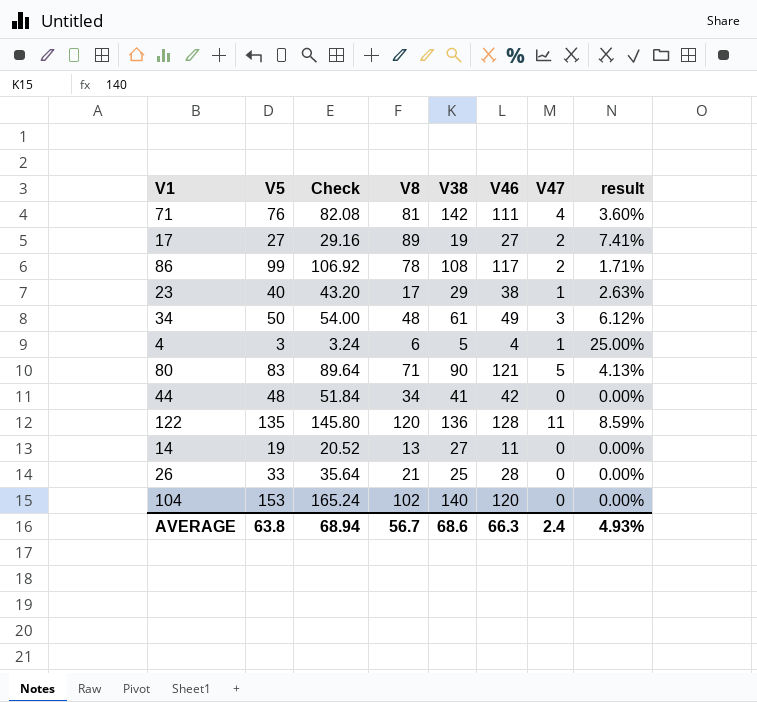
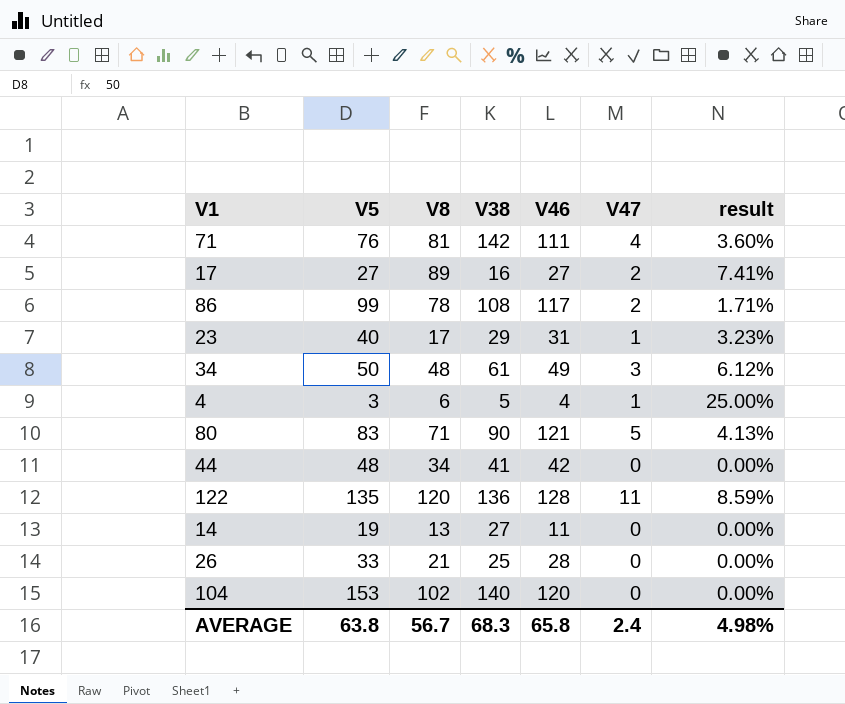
column Check | formula: [V5] * 1.08 -> none
17 | V38: 19 -> 16
23 | V46: 38 -> 31
23 | result: 2.63% -> 3.23%
AVERAGE | V38: 68.6 -> 68.3
AVERAGE | V46: 66.3 -> 65.8
AVERAGE | result: 4.93% -> 4.98%

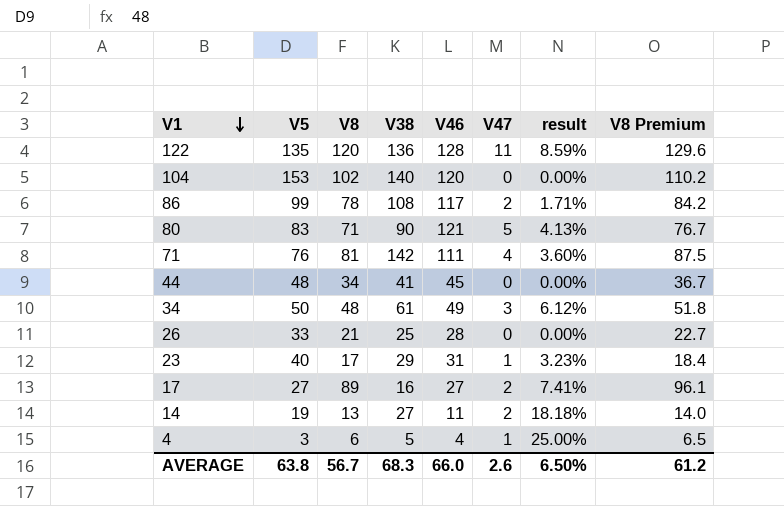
row order: none -> V1 descending
column V8 Premium | formula: none -> [V8] * 1.08
44 | V46: 42 -> 45
14 | V47: 0 -> 2
14 | result: 0.00% -> 18.18%
AVERAGE | V46: 65.8 -> 66.0
AVERAGE | V47: 2.4 -> 2.6
AVERAGE | result: 4.98% -> 6.50%

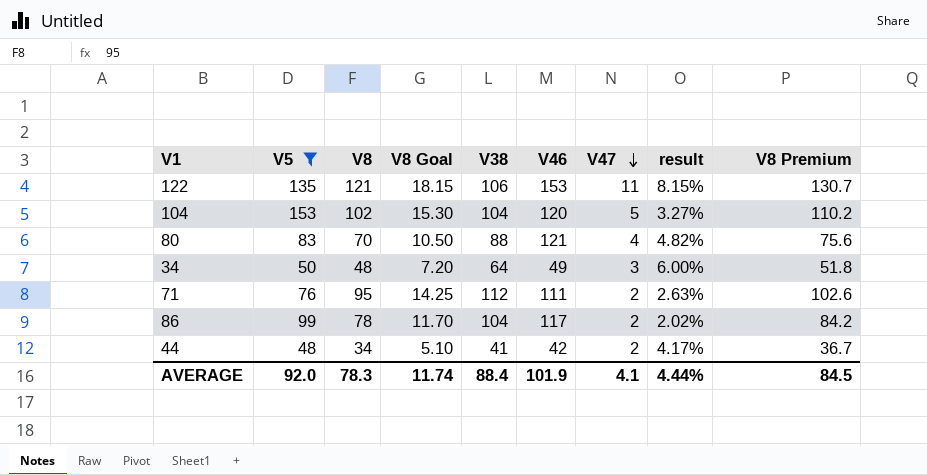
filter: none -> V5 >= 48
row order: V1 descending -> V47 descending
column V8 Goal | formula: none -> [V8] * 0.15
column result | formula: [V47] / [V46] -> [V47] / [V5]
122 | V8: 120 -> 121
122 | V38: 136 -> 106
122 | V46: 128 -> 153
122 | V8 Premium: 129.6 -> 130.7
104 | V38: 140 -> 104
104 | V47: 0 -> 5
80 | V8: 71 -> 70
80 | V38: 90 -> 88
80 | V47: 5 -> 4
80 | V8 Premium: 76.7 -> 75.6
34 | V38: 61 -> 64
71 | V8: 81 -> 95
71 | V38: 142 -> 112
71 | V47: 4 -> 2
71 | V8 Premium: 87.5 -> 102.6
86 | V38: 108 -> 104
44 | V46: 45 -> 42
44 | V47: 0 -> 2
AVERAGE | V5: 63.8 -> 92.0
AVERAGE | V8: 56.7 -> 78.3
AVERAGE | V38: 68.3 -> 88.4
AVERAGE | V46: 66.0 -> 101.9
AVERAGE | V47: 2.6 -> 4.1
AVERAGE | result: 6.50% -> 4.44%
AVERAGE | V8 Premium: 61.2 -> 84.5

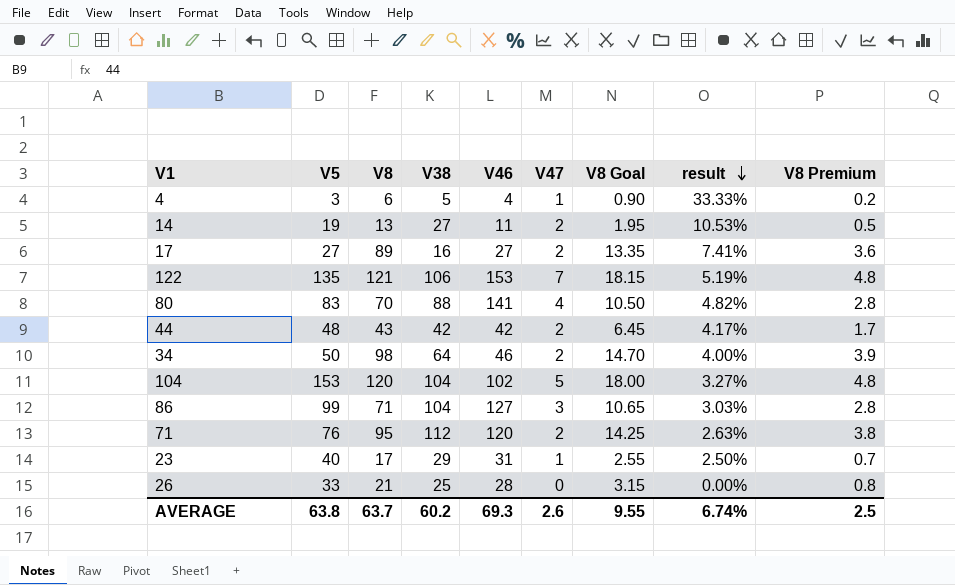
filter: V5 >= 48 -> none
row order: V47 descending -> result descending
column V8 Goal | position: 4 -> 7
column V8 Premium | formula: [V8] * 1.08 -> [V8] * 0.04
122 | V47: 11 -> 7
122 | result: 8.15% -> 5.19%
80 | V46: 121 -> 141
44 | V8: 34 -> 43
44 | V38: 41 -> 42
44 | V8 Goal: 5.10 -> 6.45
34 | V8: 48 -> 98
34 | V46: 49 -> 46
34 | V47: 3 -> 2
34 | V8 Goal: 7.20 -> 14.70
34 | result: 6.00% -> 4.00%
104 | V8: 102 -> 120
104 | V46: 120 -> 102
104 | V8 Goal: 15.30 -> 18.00
86 | V8: 78 -> 71
86 | V46: 117 -> 127
86 | V47: 2 -> 3
86 | V8 Goal: 11.70 -> 10.65
86 | result: 2.02% -> 3.03%
71 | V46: 111 -> 120
AVERAGE | V5: 92.0 -> 63.8
AVERAGE | V8: 78.3 -> 63.7
AVERAGE | V38: 88.4 -> 60.2
AVERAGE | V46: 101.9 -> 69.3
AVERAGE | V47: 4.1 -> 2.6
AVERAGE | V8 Goal: 11.74 -> 9.55
AVERAGE | result: 4.44% -> 6.74%
AVERAGE | V8 Premium: 84.5 -> 2.5

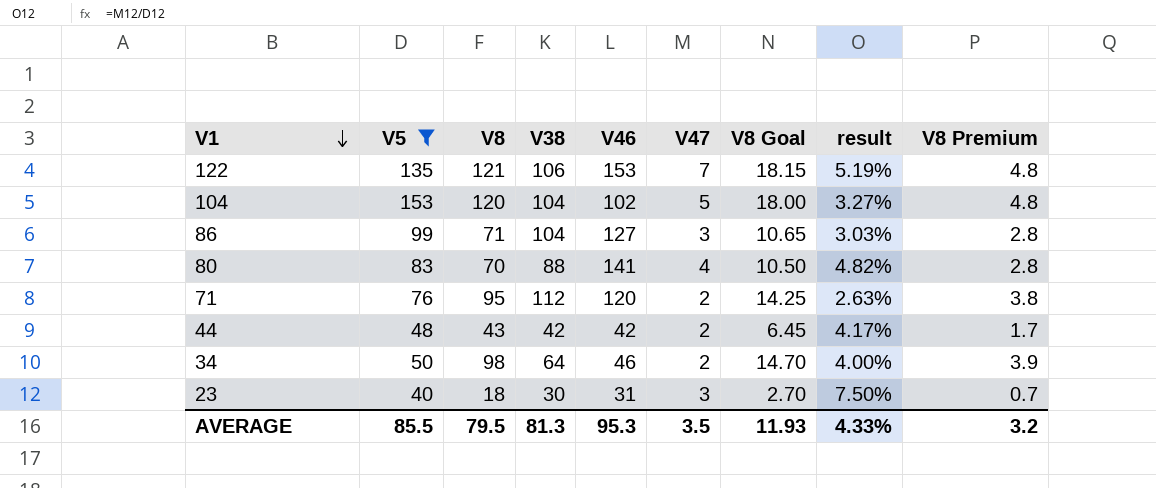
filter: none -> V5 >= 40
row order: result descending -> V1 descending
23 | V8: 17 -> 18
23 | V38: 29 -> 30
23 | V47: 1 -> 3
23 | V8 Goal: 2.55 -> 2.70
23 | result: 2.50% -> 7.50%
AVERAGE | V5: 63.8 -> 85.5
AVERAGE | V8: 63.7 -> 79.5
AVERAGE | V38: 60.2 -> 81.3
AVERAGE | V46: 69.3 -> 95.3
AVERAGE | V47: 2.6 -> 3.5
AVERAGE | V8 Goal: 9.55 -> 11.93
AVERAGE | result: 6.74% -> 4.33%
AVERAGE | V8 Premium: 2.5 -> 3.2

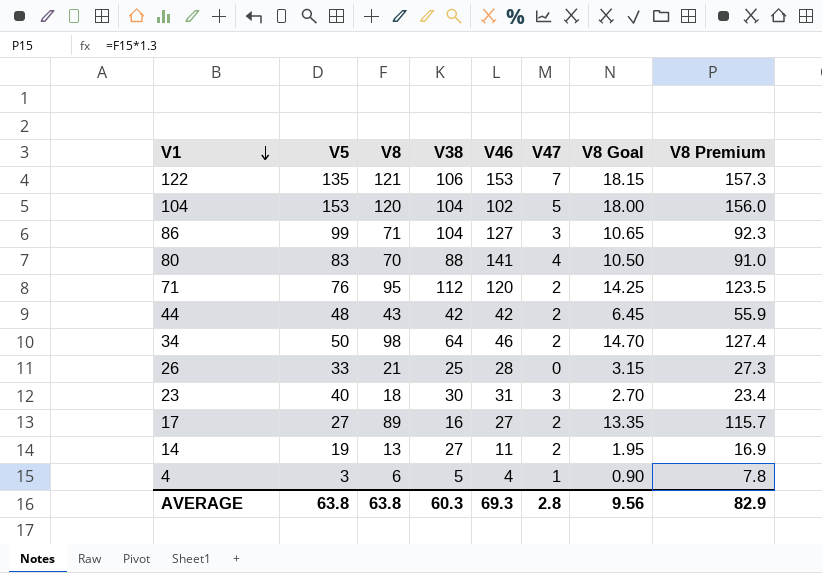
filter: V5 >= 40 -> none
column result | formula: [V47] / [V5] -> none
column V8 Premium | formula: [V8] * 0.04 -> [V8] * 1.3
AVERAGE | V5: 85.5 -> 63.8
AVERAGE | V8: 79.5 -> 63.8
AVERAGE | V38: 81.3 -> 60.3
AVERAGE | V46: 95.3 -> 69.3
AVERAGE | V47: 3.5 -> 2.8
AVERAGE | V8 Goal: 11.93 -> 9.56
AVERAGE | V8 Premium: 3.2 -> 82.9

